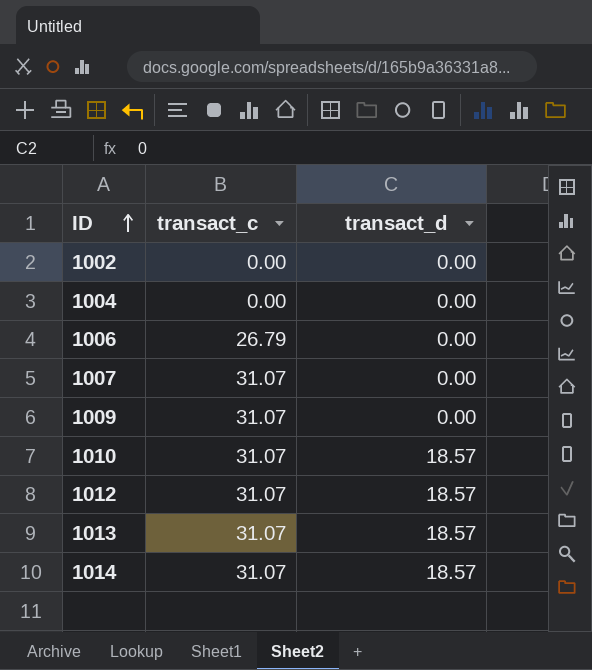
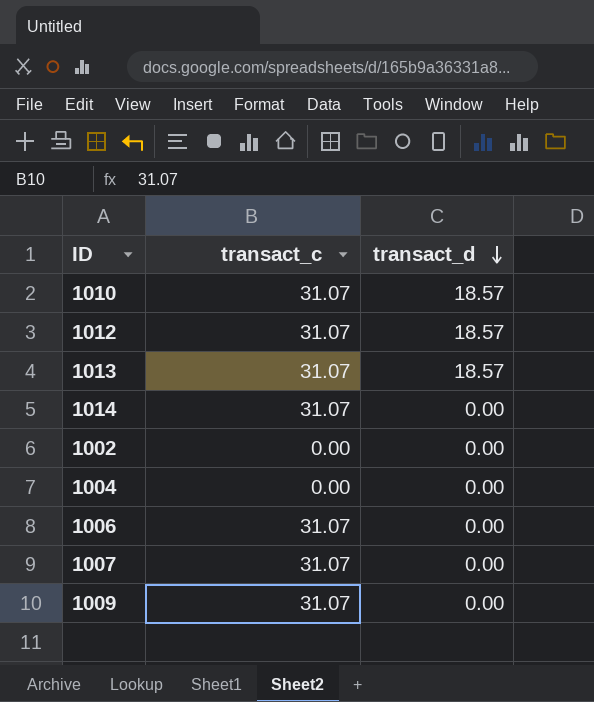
row order: ID ascending -> transact_d descending
1014 | transact_d: 18.57 -> 0.00
1006 | transact_c: 26.79 -> 31.07

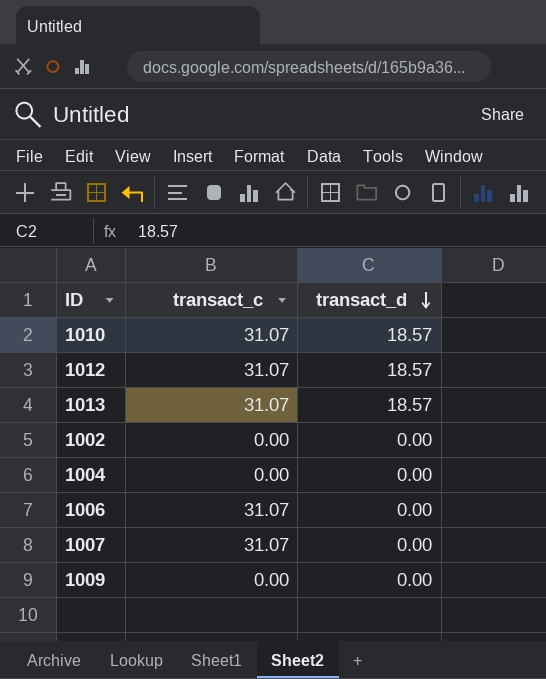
row 1014: 31.07 | 0.00 -> none
1009 | transact_c: 31.07 -> 0.00

